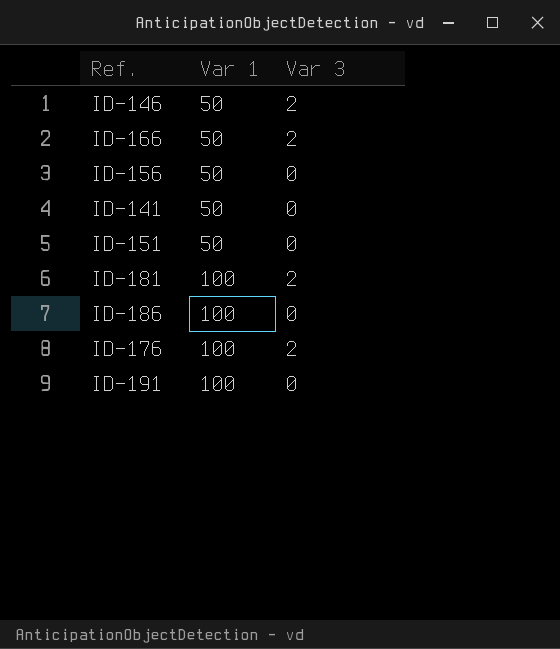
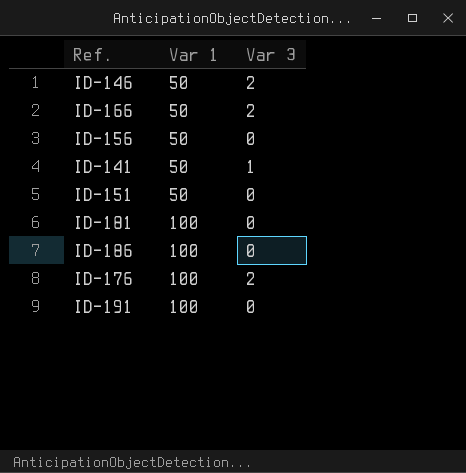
ID-141 | Var 3: 0 -> 1
ID-181 | Var 3: 2 -> 0

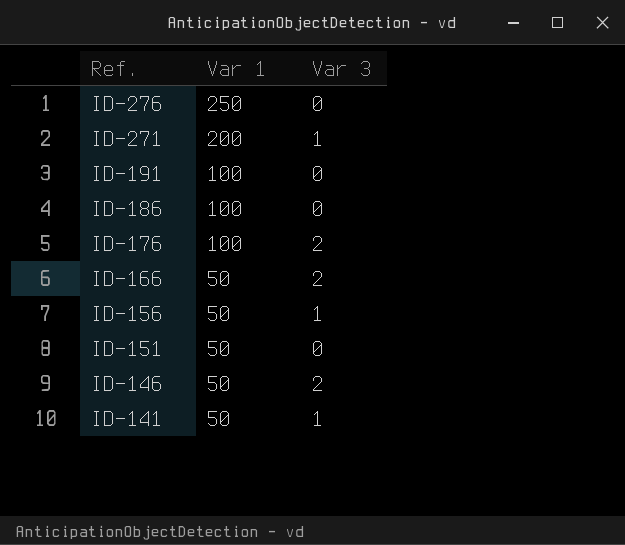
row order: Var 1 ascending -> Ref. descending
row ID-181: 100 | 0 -> none
row ID-276: none -> 250 | 0
row ID-271: none -> 200 | 1
ID-156 | Var 3: 0 -> 1

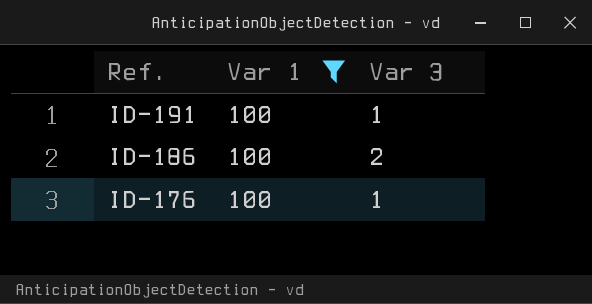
filter: none -> Var 1 = 100
ID-191 | Var 3: 0 -> 1
ID-186 | Var 3: 0 -> 2
ID-176 | Var 3: 2 -> 1

